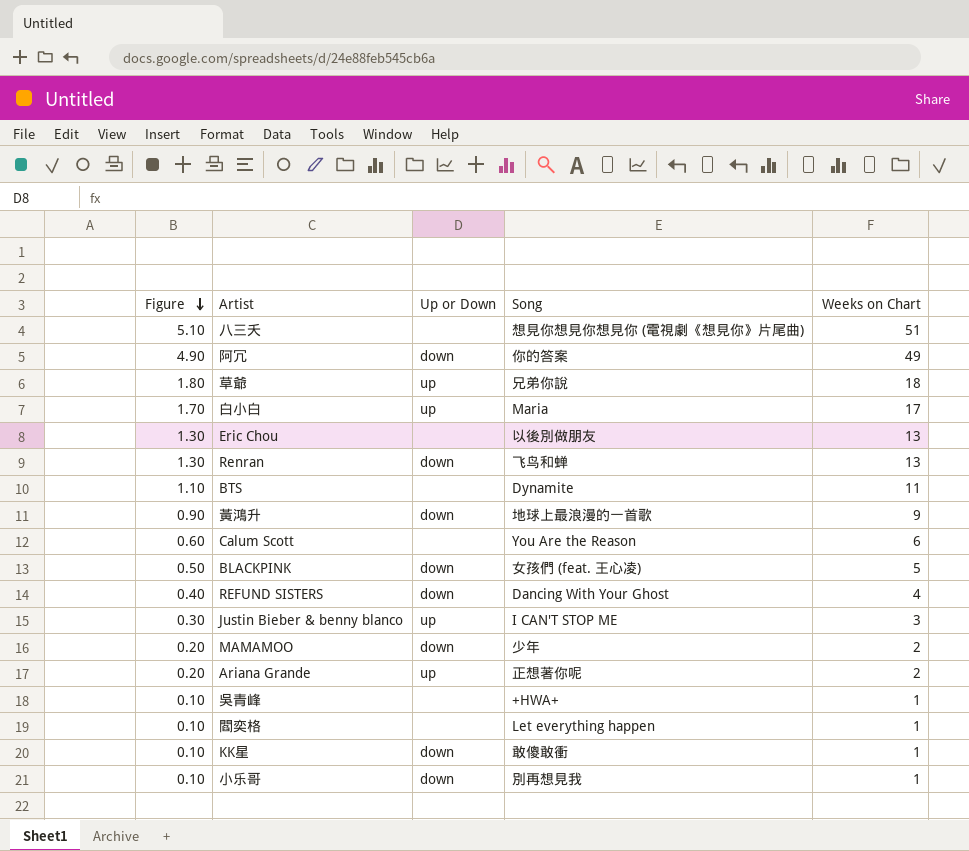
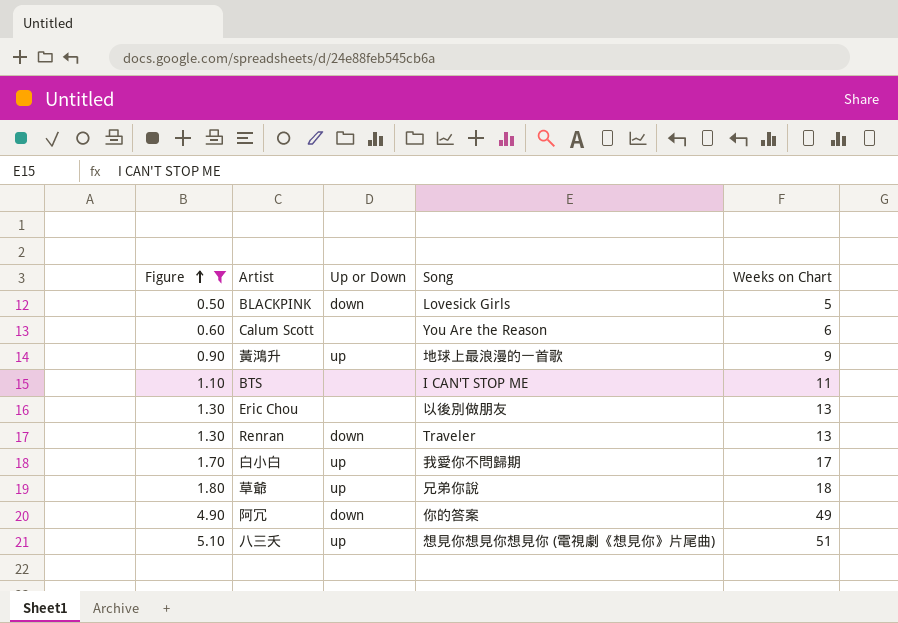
filter: none -> Figure >= 0.50
row order: Figure descending -> Figure ascending
BLACKPINK | Song: 女孩們 (feat. 王心凌) -> Lovesick Girls
黃鴻升 | Up or Down: down -> up
BTS | Song: Dynamite -> I CAN'T STOP ME
Renran | Song: 飞鸟和蝉 -> Traveler
白小白 | Song: Maria -> 我愛你不問歸期
八三夭 | Up or Down: none -> up

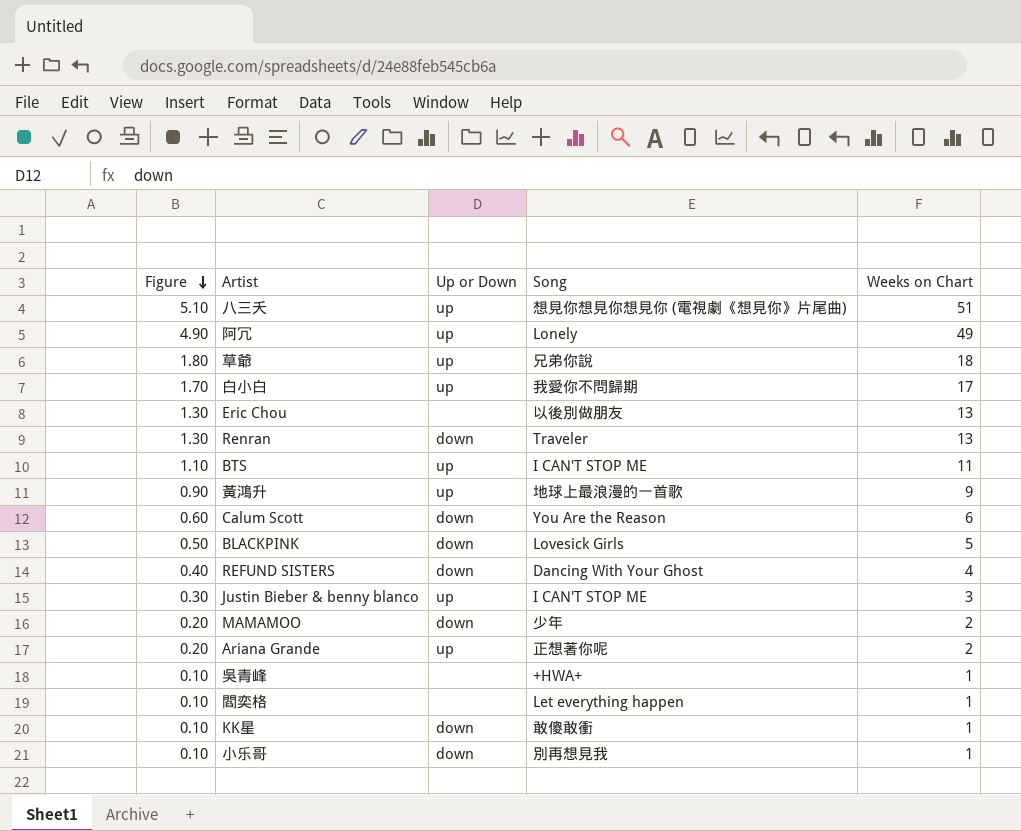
filter: Figure >= 0.50 -> none
row order: Figure ascending -> Figure descending
阿冗 | Up or Down: down -> up
阿冗 | Song: 你的答案 -> Lonely
BTS | Up or Down: none -> up
Calum Scott | Up or Down: none -> down

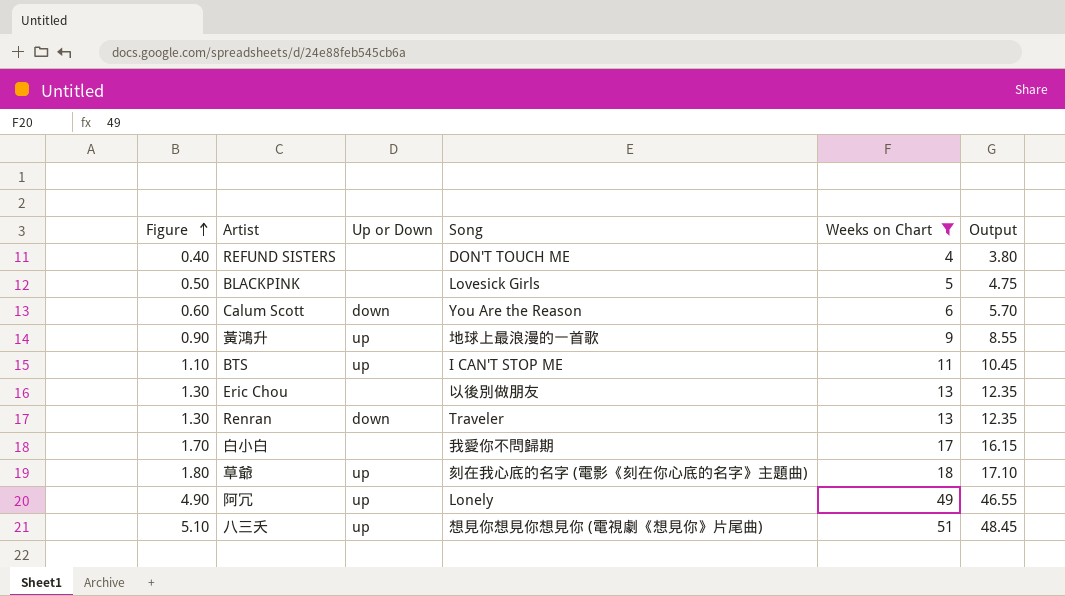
filter: none -> Weeks on Chart >= 4
row order: Figure descending -> Figure ascending
column Output | formula: none -> [Weeks on Chart] * 0.95
REFUND SISTERS | Up or Down: down -> none
REFUND SISTERS | Song: Dancing With Your Ghost -> DON'T TOUCH ME
BLACKPINK | Up or Down: down -> none
白小白 | Up or Down: up -> none
草爺 | Song: 兄弟你說 -> 刻在我心底的名字 (電影《刻在你心底的名字》主題曲)

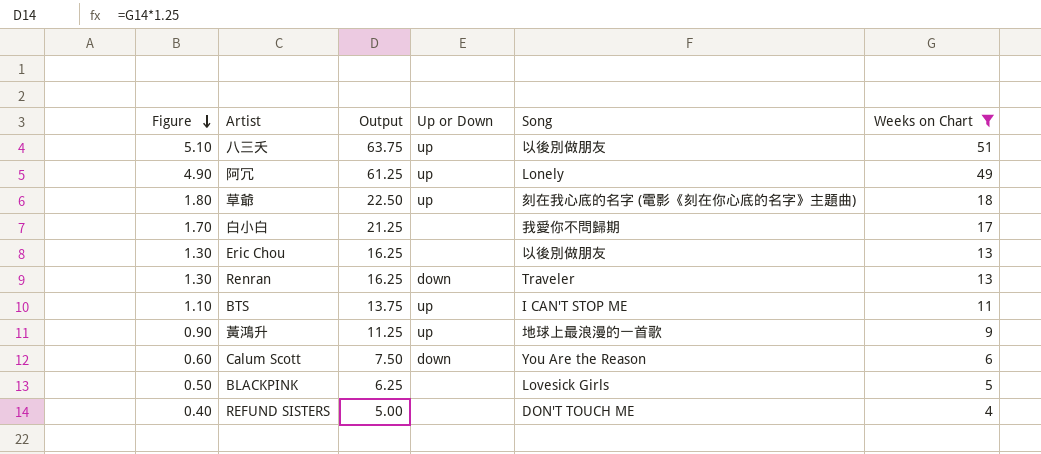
row order: Figure ascending -> Figure descending
column Output | formula: [Weeks on Chart] * 0.95 -> [Weeks on Chart] * 1.25
column Output | position: 6 -> 3
八三夭 | Song: 想見你想見你想見你 (電視劇《想見你》片尾曲) -> 以後別做朋友

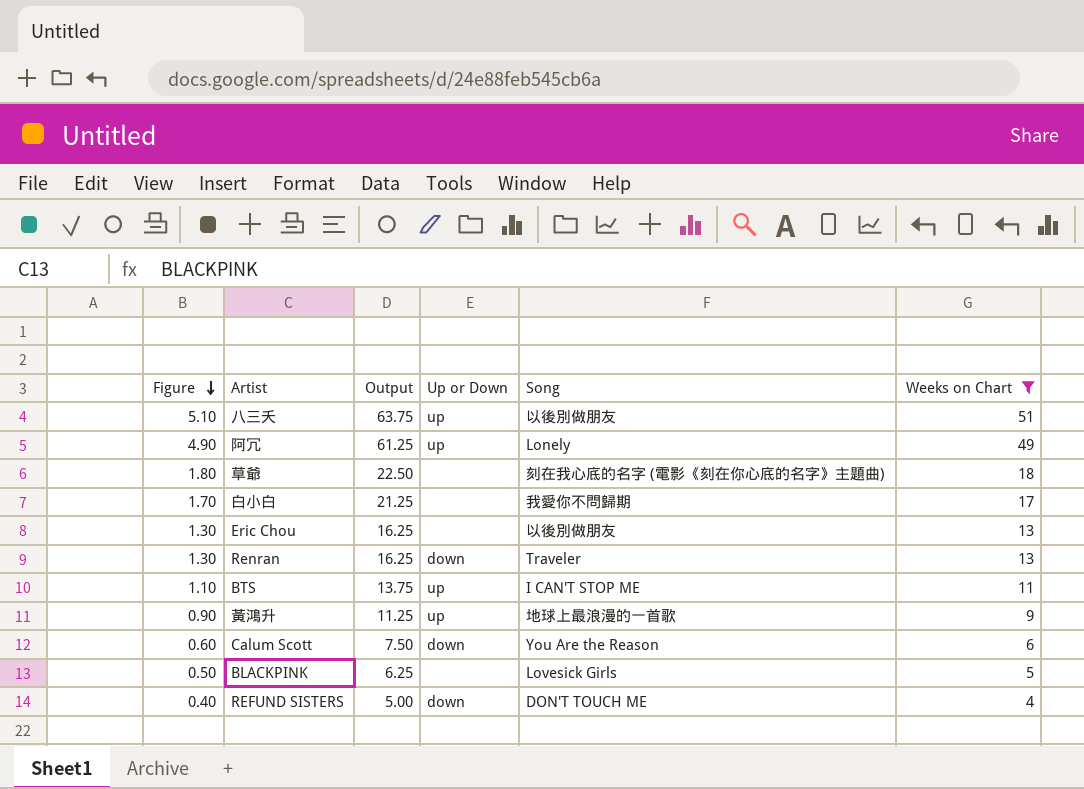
草爺 | Up or Down: up -> none
REFUND SISTERS | Up or Down: none -> down

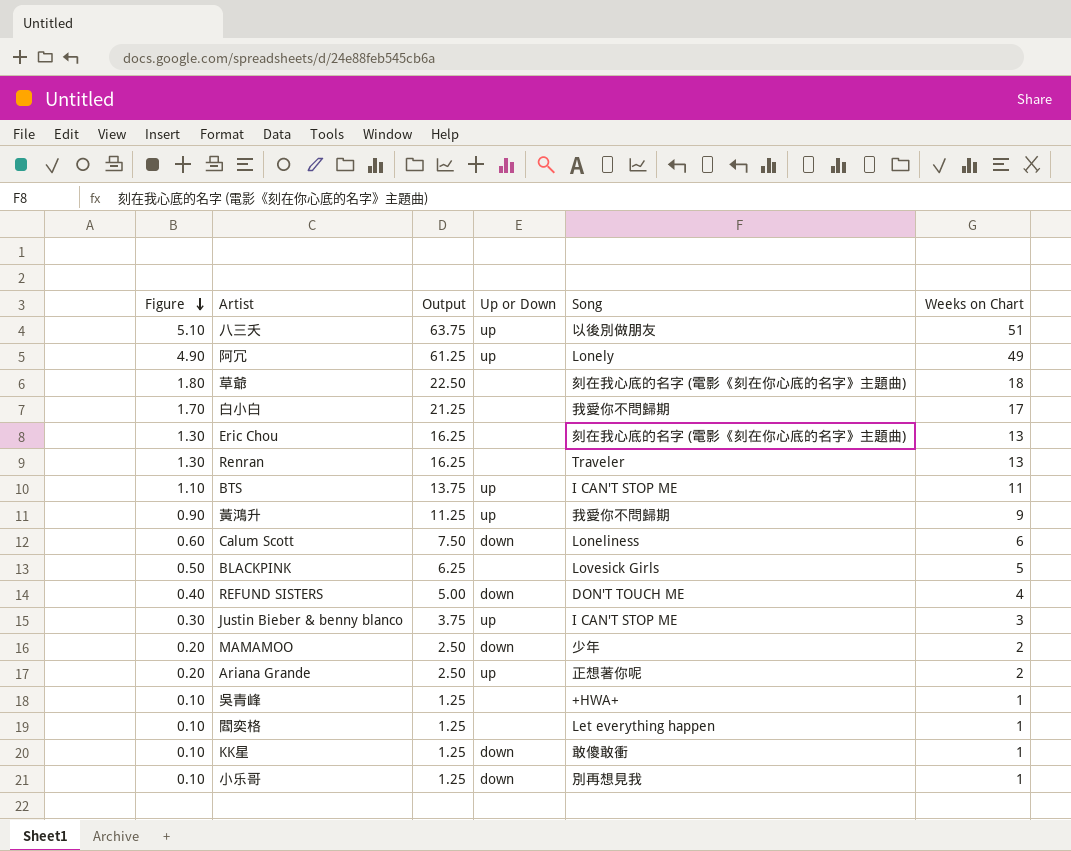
filter: Weeks on Chart >= 4 -> none
Eric Chou | Song: 以後別做朋友 -> 刻在我心底的名字 (電影《刻在你心底的名字》主題曲)
Renran | Up or Down: down -> none
黃鴻升 | Song: 地球上最浪漫的一首歌 -> 我愛你不問歸期
Calum Scott | Song: You Are the Reason -> Loneliness

